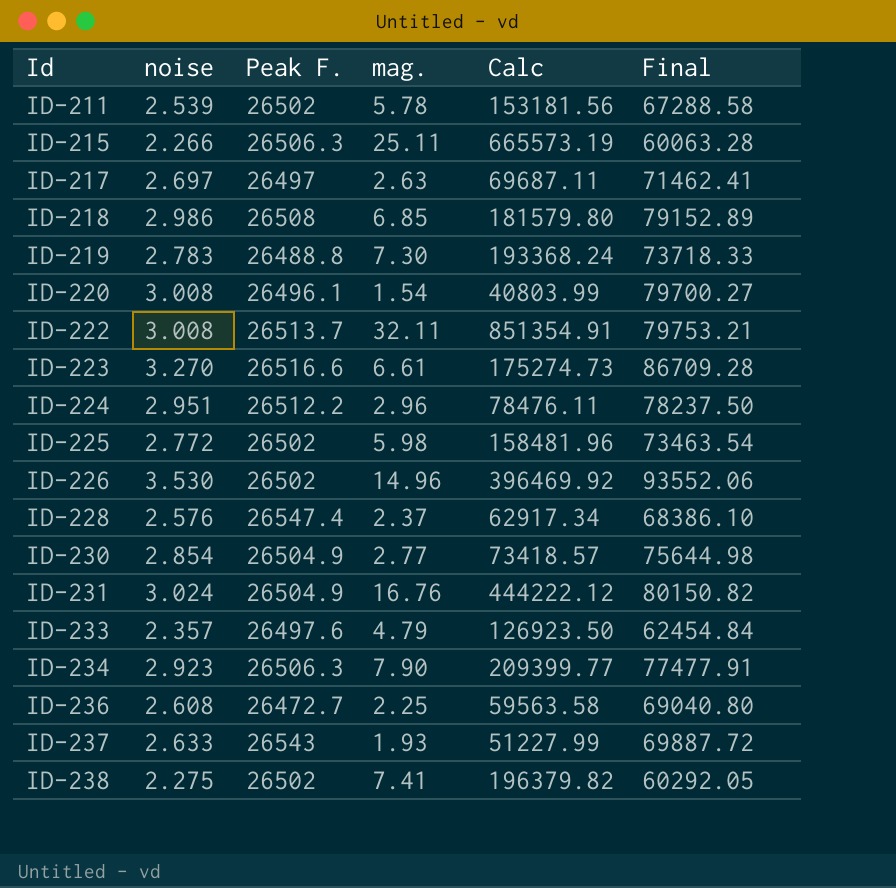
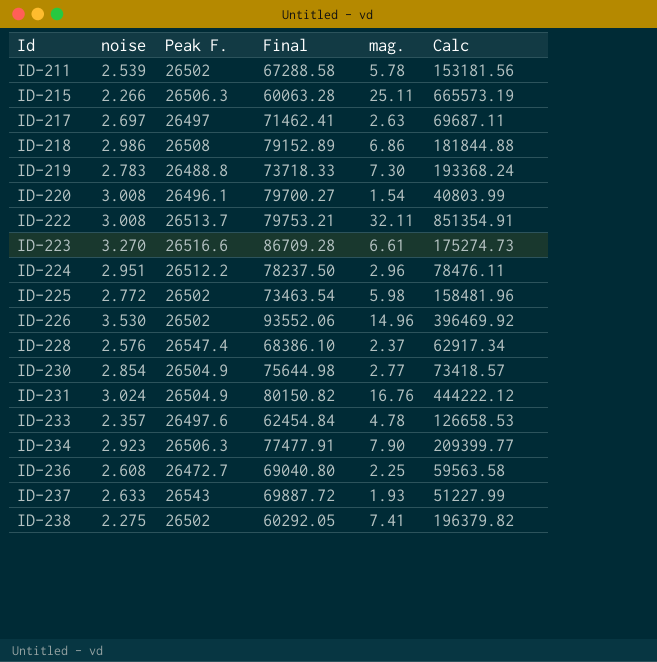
column Final | position: 6 -> 4
ID-218 | mag.: 6.85 -> 6.86
ID-218 | Calc: 181579.80 -> 181844.88
ID-233 | mag.: 4.79 -> 4.78
ID-233 | Calc: 126923.50 -> 126658.53

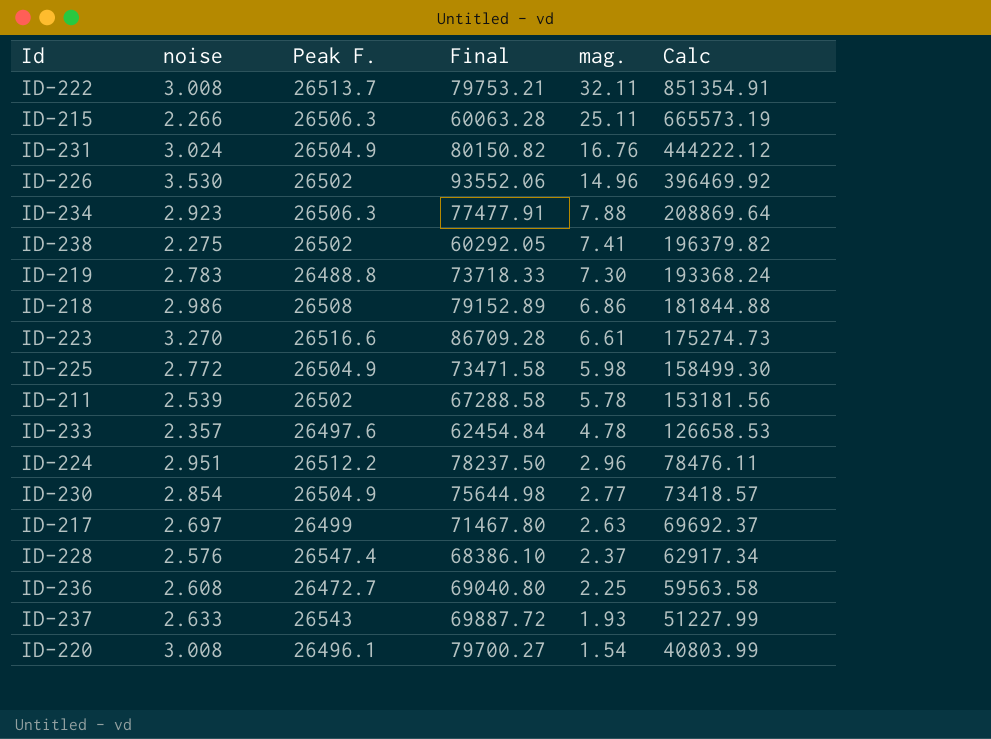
row order: Id ascending -> mag. descending
ID-234 | mag.: 7.90 -> 7.88
ID-234 | Calc: 209399.77 -> 208869.64
ID-225 | Peak F.: 26502 -> 26504.9
ID-225 | Final: 73463.54 -> 73471.58
ID-225 | Calc: 158481.96 -> 158499.30
ID-217 | Peak F.: 26497 -> 26499
ID-217 | Final: 71462.41 -> 71467.80
ID-217 | Calc: 69687.11 -> 69692.37

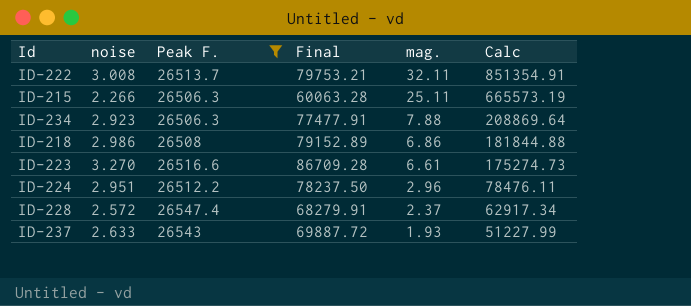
filter: none -> Peak F. >= 26506.3
ID-228 | noise: 2.576 -> 2.572
ID-228 | Final: 68386.10 -> 68279.91

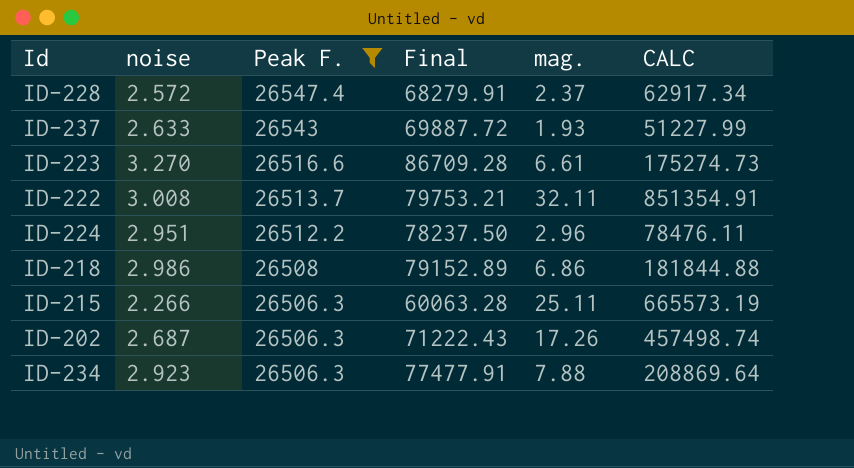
row order: mag. descending -> Peak F. descending
column name: Calc -> CALC
row ID-202: none -> 2.687 | 26506.3 | 71222.43 | 17.26 | 457498.74

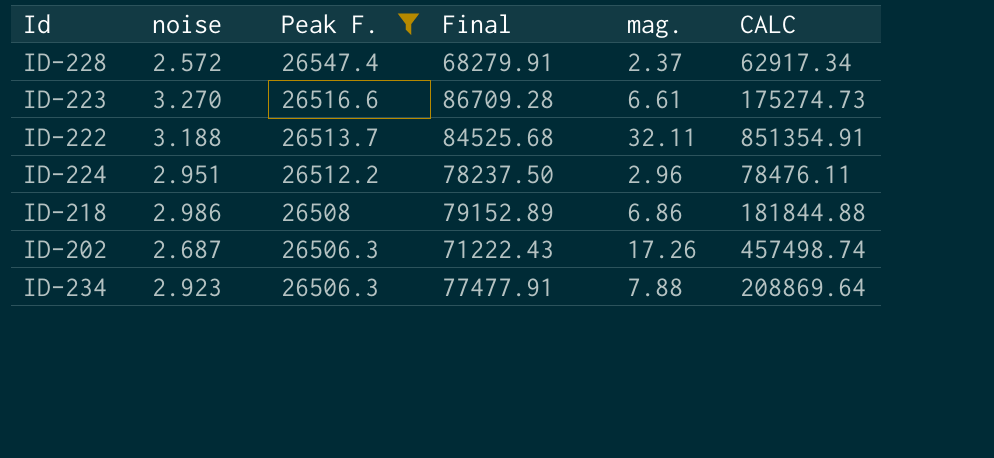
row ID-237: 2.633 | 26543 | 69887.72 | 1.93 | 51227.99 -> none
row ID-215: 2.266 | 26506.3 | 60063.28 | 25.11 | 665573.19 -> none
ID-222 | noise: 3.008 -> 3.188
ID-222 | Final: 79753.21 -> 84525.68

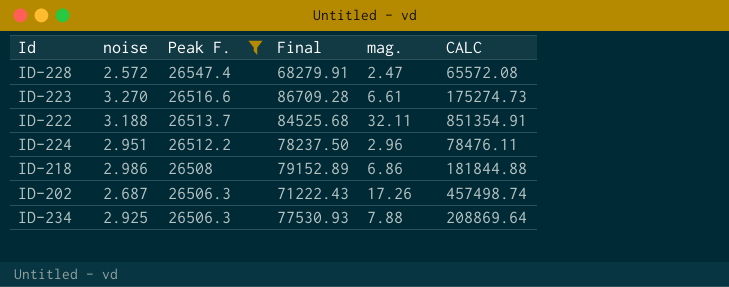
ID-228 | mag.: 2.37 -> 2.47
ID-228 | CALC: 62917.34 -> 65572.08
ID-234 | noise: 2.923 -> 2.925
ID-234 | Final: 77477.91 -> 77530.93

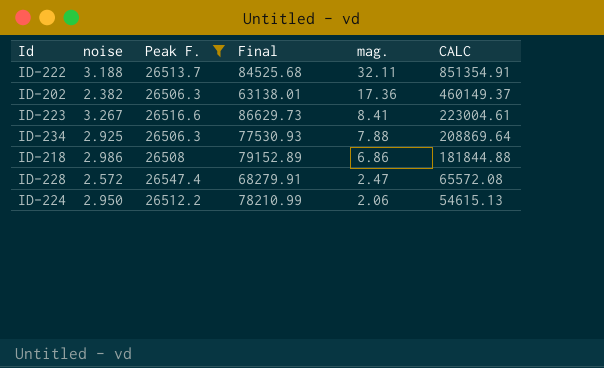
row order: Peak F. descending -> mag. descending
ID-202 | noise: 2.687 -> 2.382
ID-202 | Final: 71222.43 -> 63138.01
ID-202 | mag.: 17.26 -> 17.36
ID-202 | CALC: 457498.74 -> 460149.37
ID-223 | noise: 3.270 -> 3.267
ID-223 | Final: 86709.28 -> 86629.73
ID-223 | mag.: 6.61 -> 8.41
ID-223 | CALC: 175274.73 -> 223004.61
ID-224 | noise: 2.951 -> 2.950
ID-224 | Final: 78237.50 -> 78210.99
ID-224 | mag.: 2.96 -> 2.06
ID-224 | CALC: 78476.11 -> 54615.13

